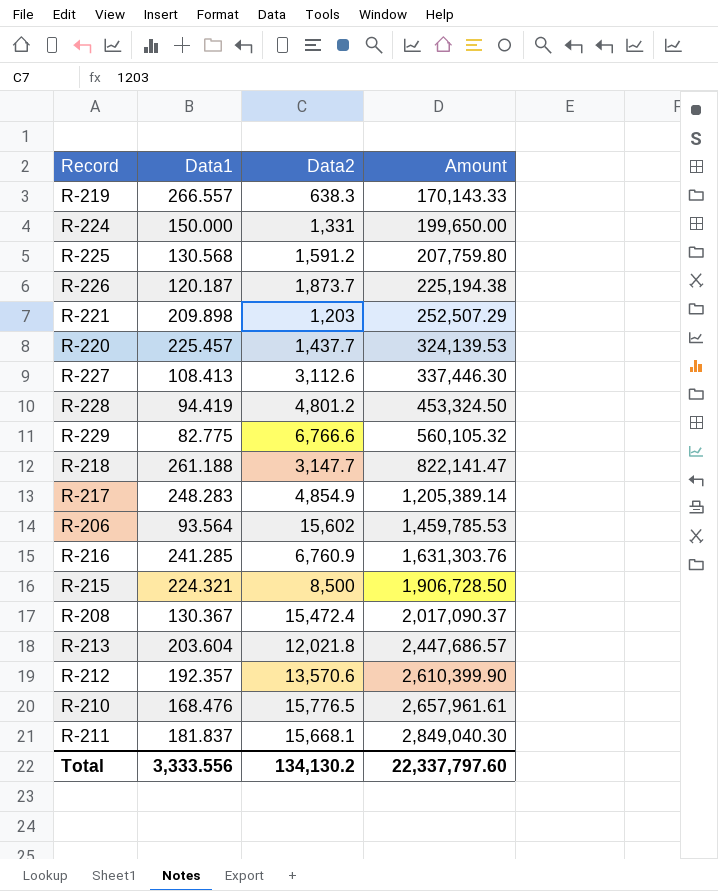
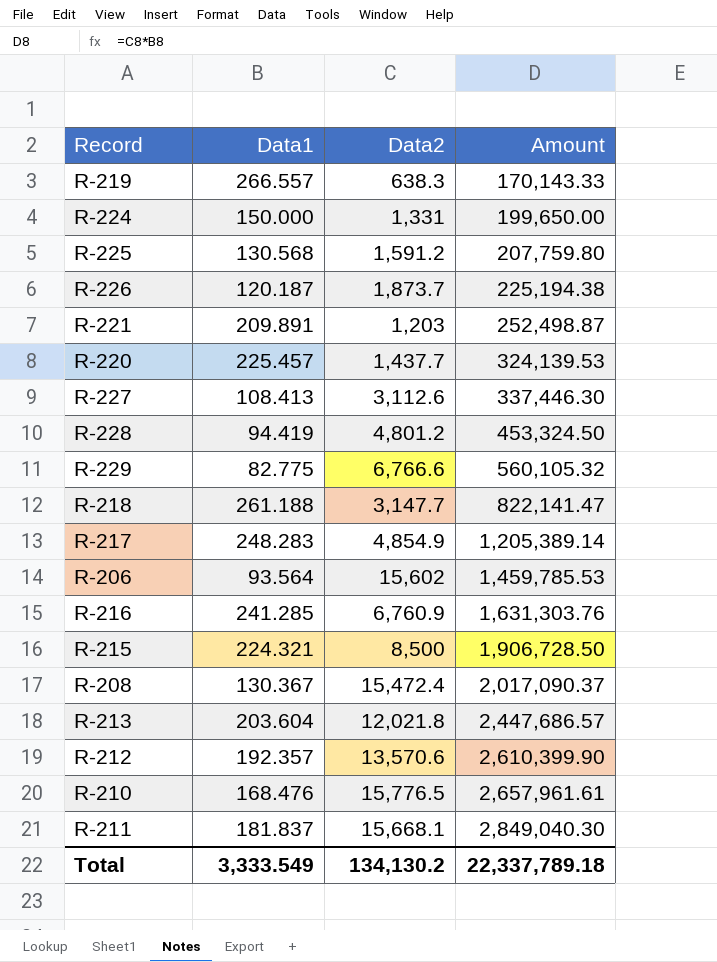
R-221 | Data1: 209.898 -> 209.891
R-221 | Amount: 252,507.29 -> 252,498.87
Total | Data1: 3,333.556 -> 3,333.549
Total | Amount: 22,337,797.60 -> 22,337,789.18

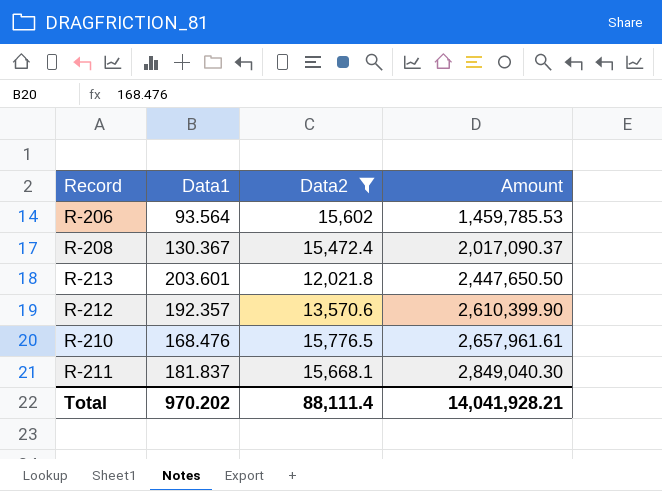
filter: none -> Data2 >= 12,021.8
R-213 | Data1: 203.604 -> 203.601
R-213 | Amount: 2,447,686.57 -> 2,447,650.50
Total | Data1: 3,333.549 -> 970.202
Total | Data2: 134,130.2 -> 88,111.4
Total | Amount: 22,337,789.18 -> 14,041,928.21

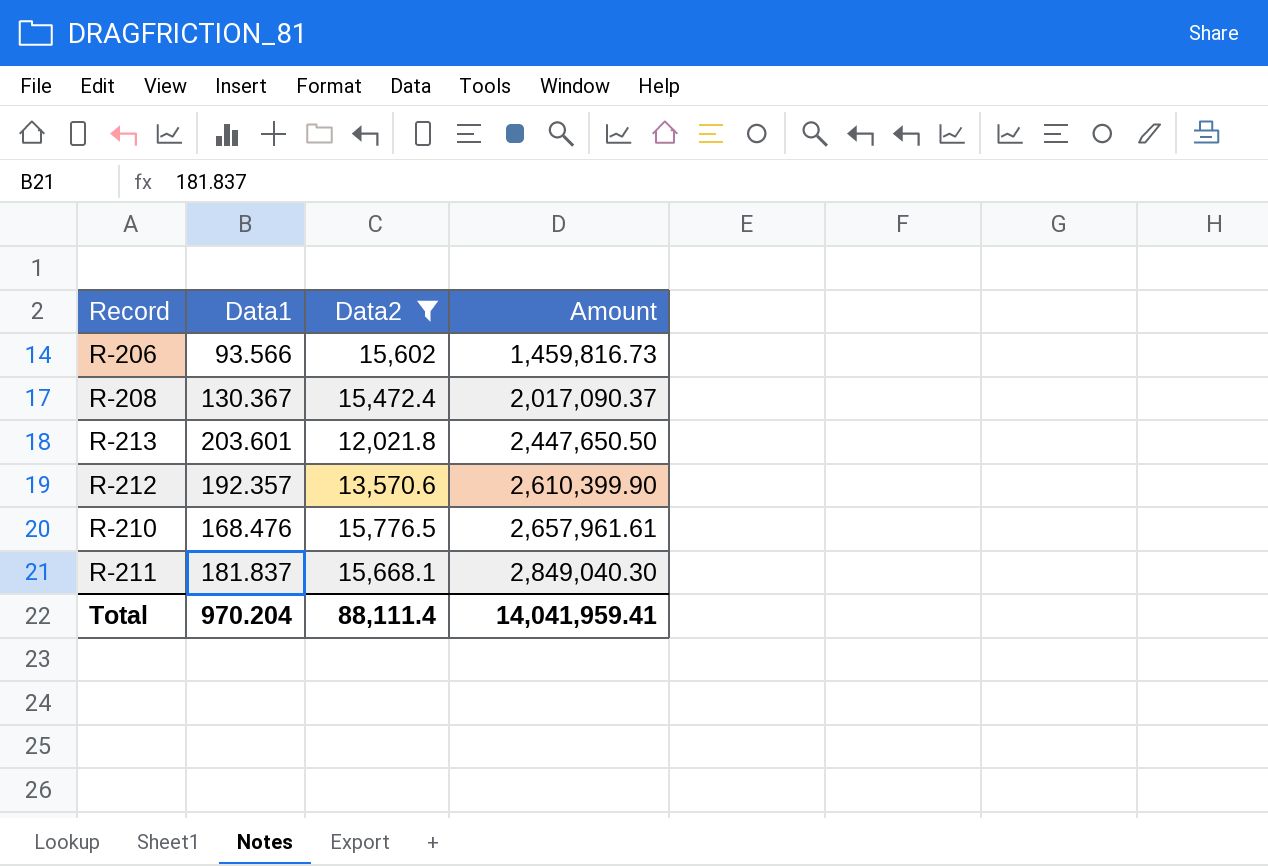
R-206 | Data1: 93.564 -> 93.566
R-206 | Amount: 1,459,785.53 -> 1,459,816.73
Total | Data1: 970.202 -> 970.204
Total | Amount: 14,041,928.21 -> 14,041,959.41

